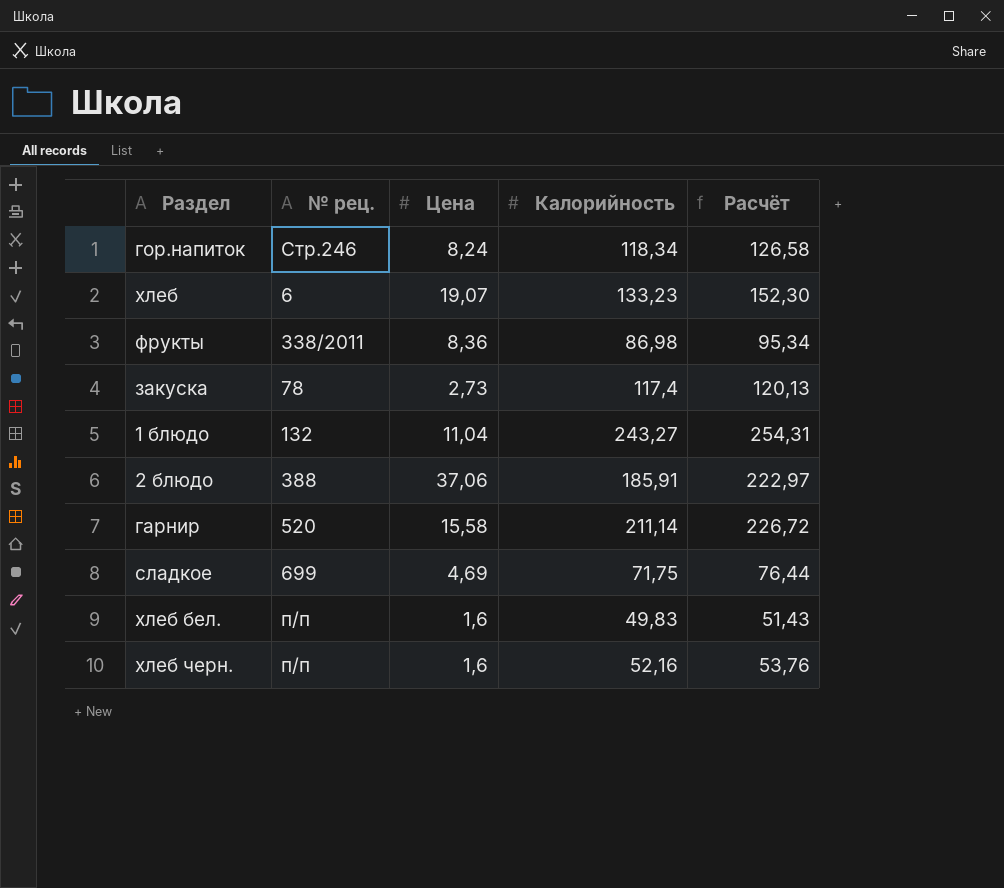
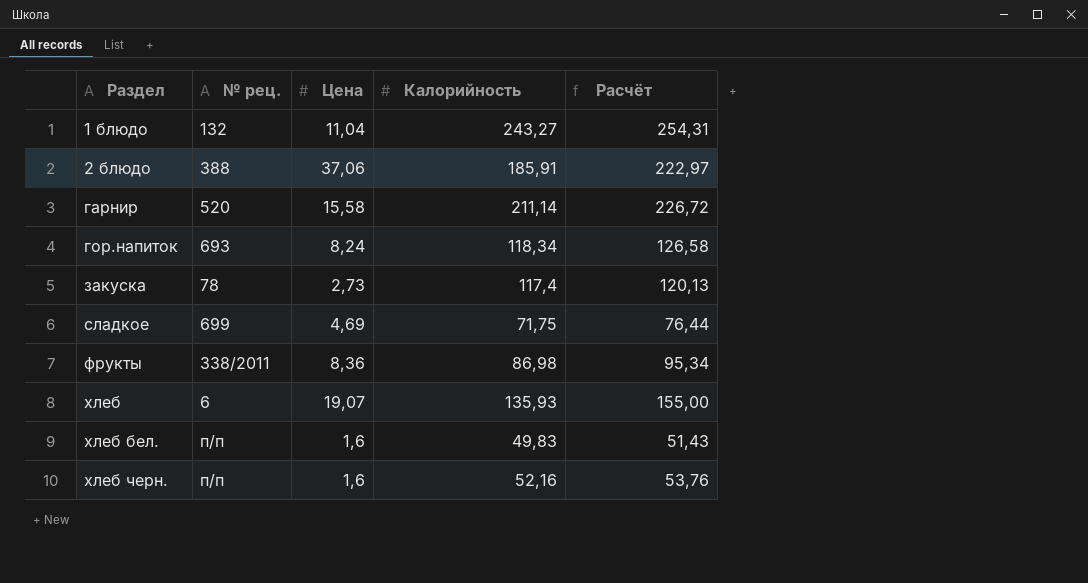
row order: none -> Раздел ascending
гор.напиток | № рец.: Стр.246 -> 693
хлеб | Калорийность: 133,23 -> 135,93
хлеб | Расчёт: 152,30 -> 155,00

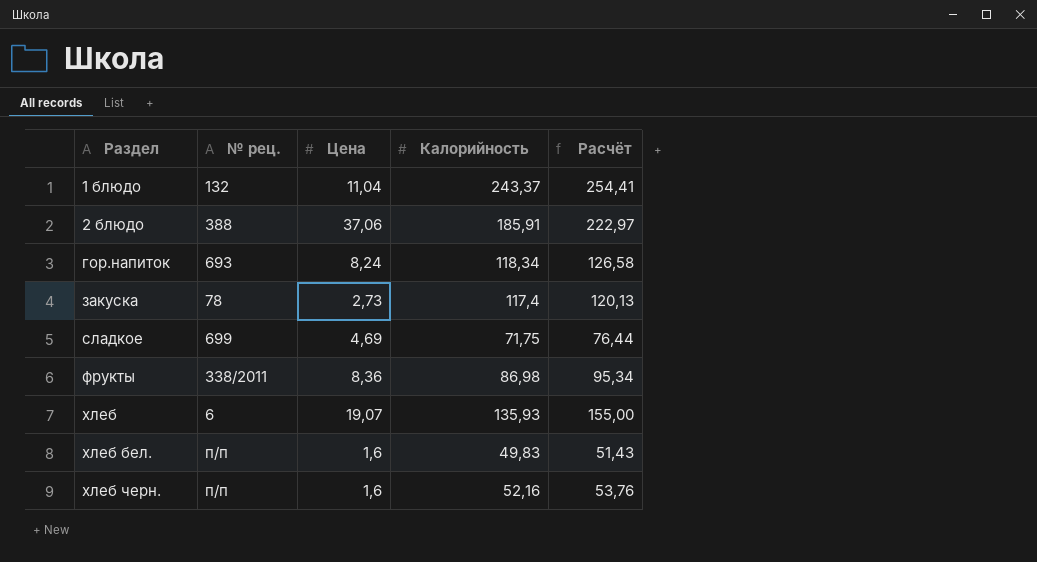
row гарнир: 520 | 15,58 | 211,14 | 226,72 -> none
1 блюдо | Калорийность: 243,27 -> 243,37
1 блюдо | Расчёт: 254,31 -> 254,41

